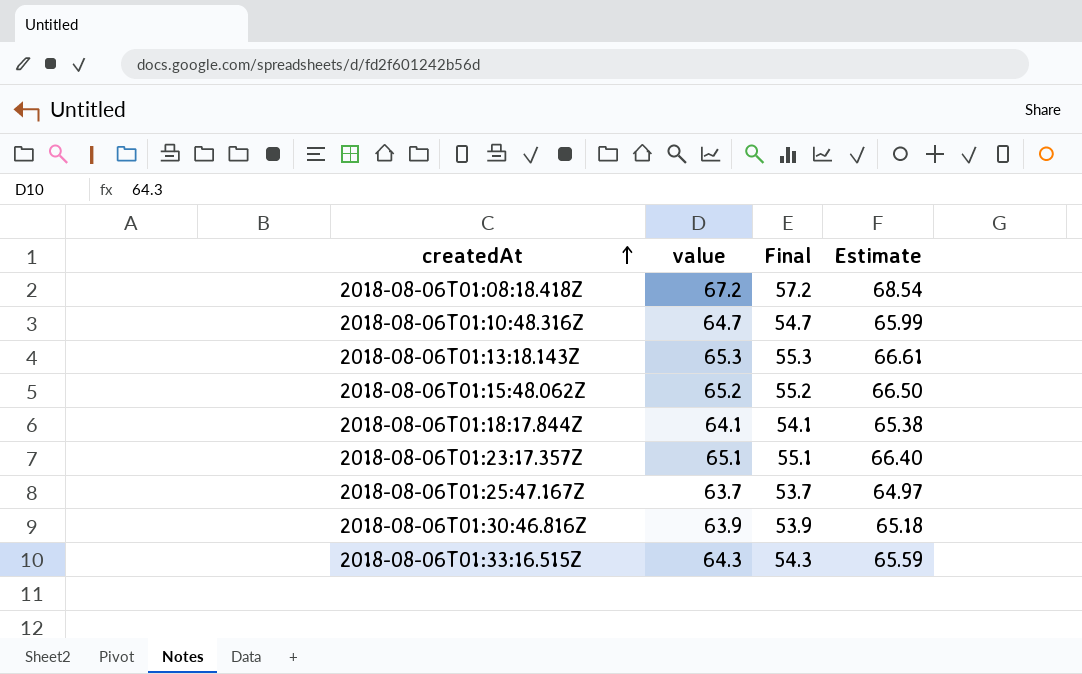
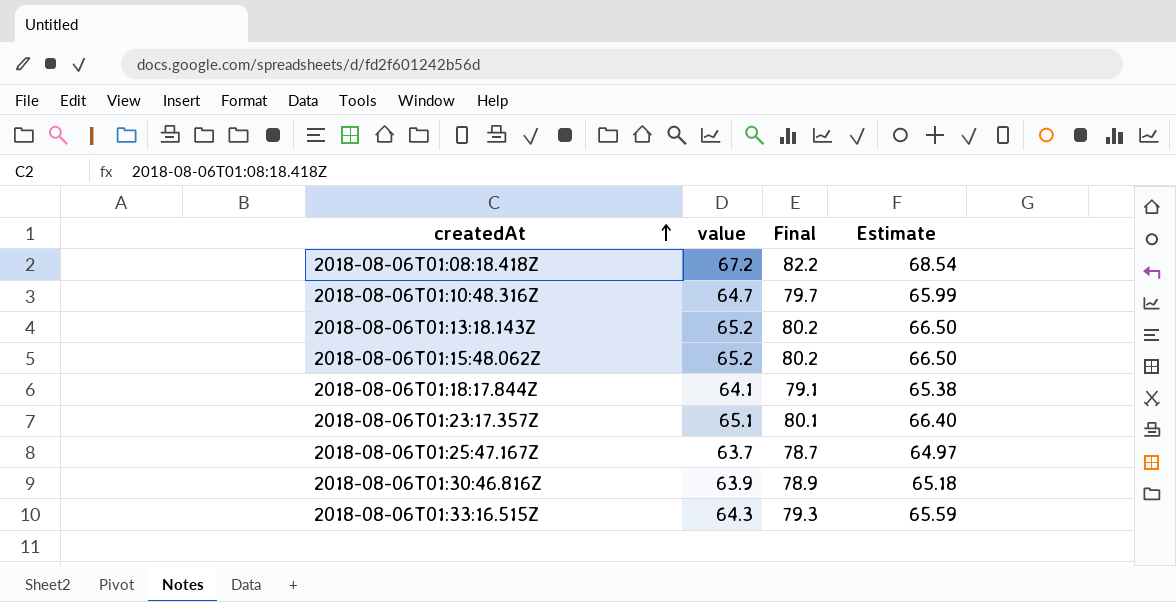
column Final | formula: [value] - 10 -> [value] + 15
2018-08-06T01:13:18.143Z | value: 65.3 -> 65.2
2018-08-06T01:13:18.143Z | Estimate: 66.61 -> 66.50

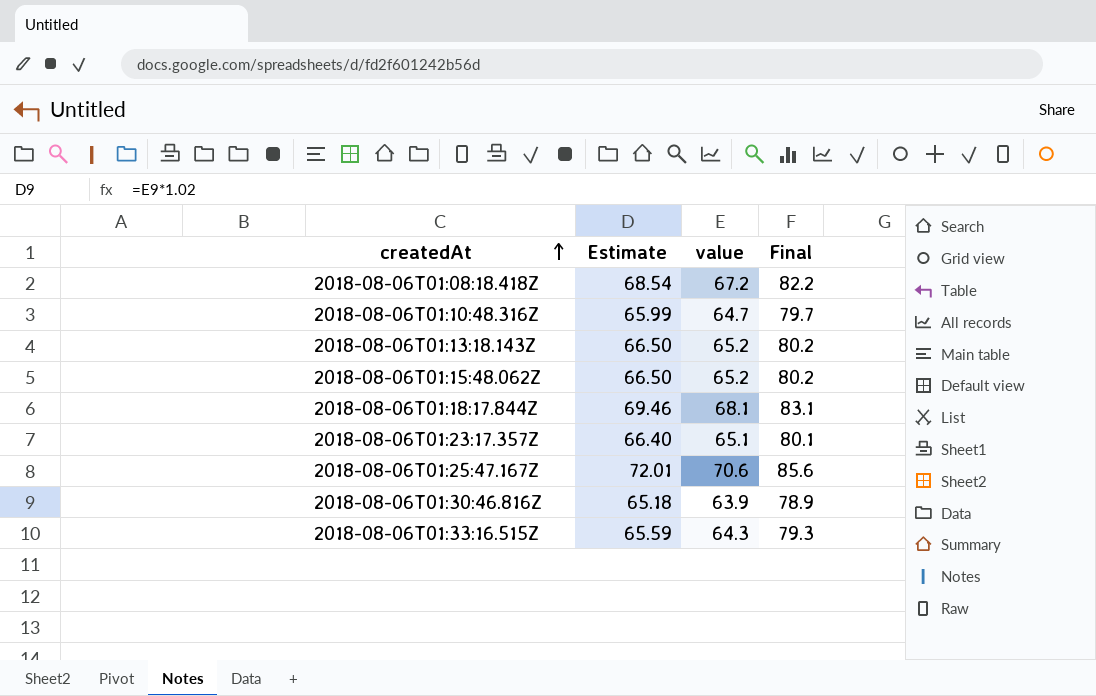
column Estimate | position: 4 -> 2
2018-08-06T01:18:17.844Z | Estimate: 65.38 -> 69.46
2018-08-06T01:18:17.844Z | value: 64.1 -> 68.1
2018-08-06T01:18:17.844Z | Final: 79.1 -> 83.1
2018-08-06T01:25:47.167Z | Estimate: 64.97 -> 72.01
2018-08-06T01:25:47.167Z | value: 63.7 -> 70.6
2018-08-06T01:25:47.167Z | Final: 78.7 -> 85.6

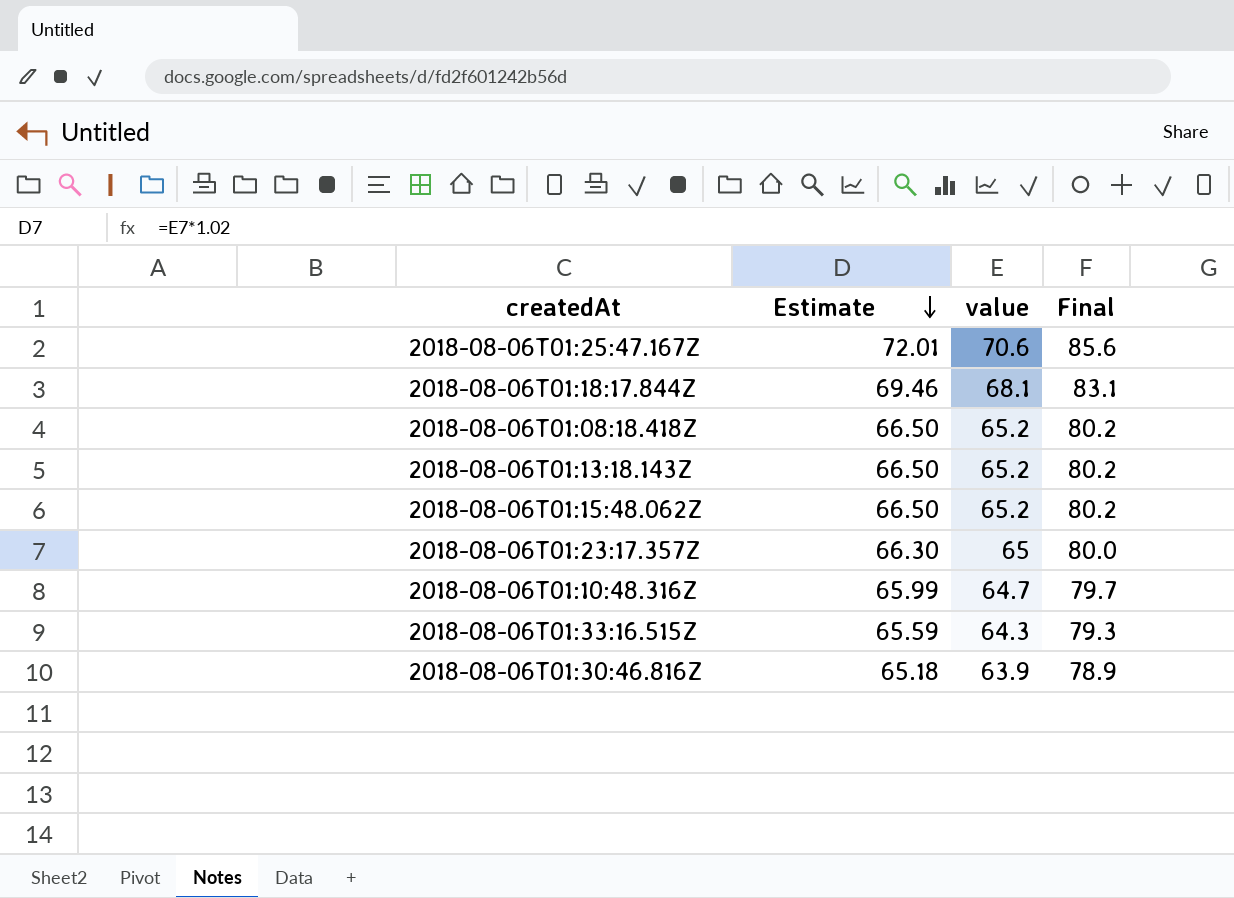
row order: createdAt ascending -> Estimate descending
2018-08-06T01:08:18.418Z | Estimate: 68.54 -> 66.50
2018-08-06T01:08:18.418Z | value: 67.2 -> 65.2
2018-08-06T01:08:18.418Z | Final: 82.2 -> 80.2
2018-08-06T01:23:17.357Z | Estimate: 66.40 -> 66.30
2018-08-06T01:23:17.357Z | value: 65.1 -> 65
2018-08-06T01:23:17.357Z | Final: 80.1 -> 80.0

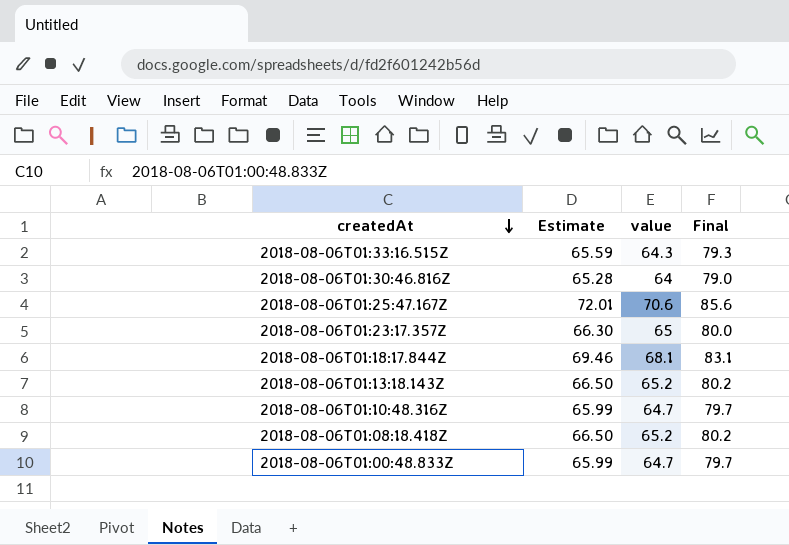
row order: Estimate descending -> createdAt descending
row 2018-08-06T01:15:48.062Z: 66.50 | 65.2 | 80.2 -> none
2018-08-06T01:30:46.816Z | Estimate: 65.18 -> 65.28
2018-08-06T01:30:46.816Z | value: 63.9 -> 64
2018-08-06T01:30:46.816Z | Final: 78.9 -> 79.0
row 2018-08-06T01:00:48.833Z: none -> 65.99 | 64.7 | 79.7

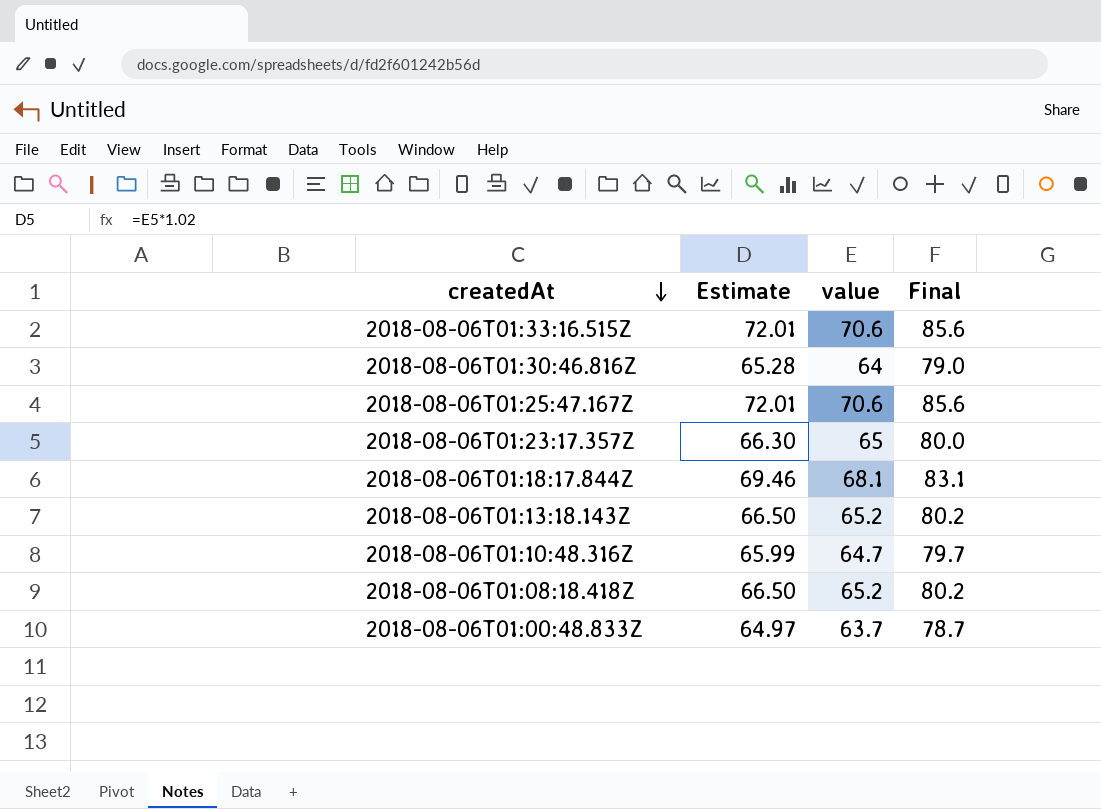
2018-08-06T01:33:16.515Z | Estimate: 65.59 -> 72.01
2018-08-06T01:33:16.515Z | value: 64.3 -> 70.6
2018-08-06T01:33:16.515Z | Final: 79.3 -> 85.6
2018-08-06T01:00:48.833Z | Estimate: 65.99 -> 64.97
2018-08-06T01:00:48.833Z | value: 64.7 -> 63.7
2018-08-06T01:00:48.833Z | Final: 79.7 -> 78.7

